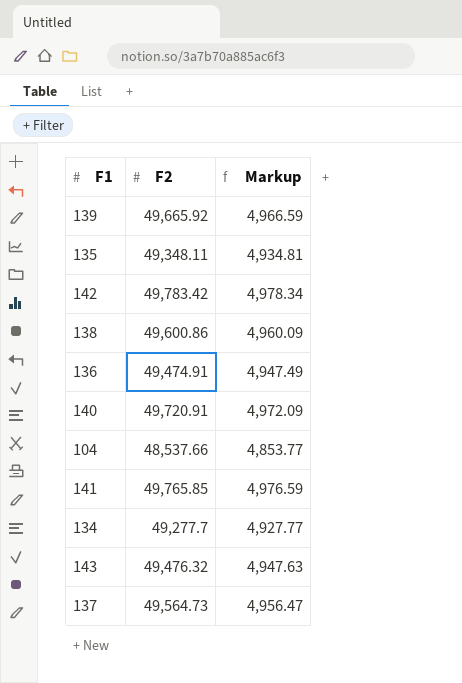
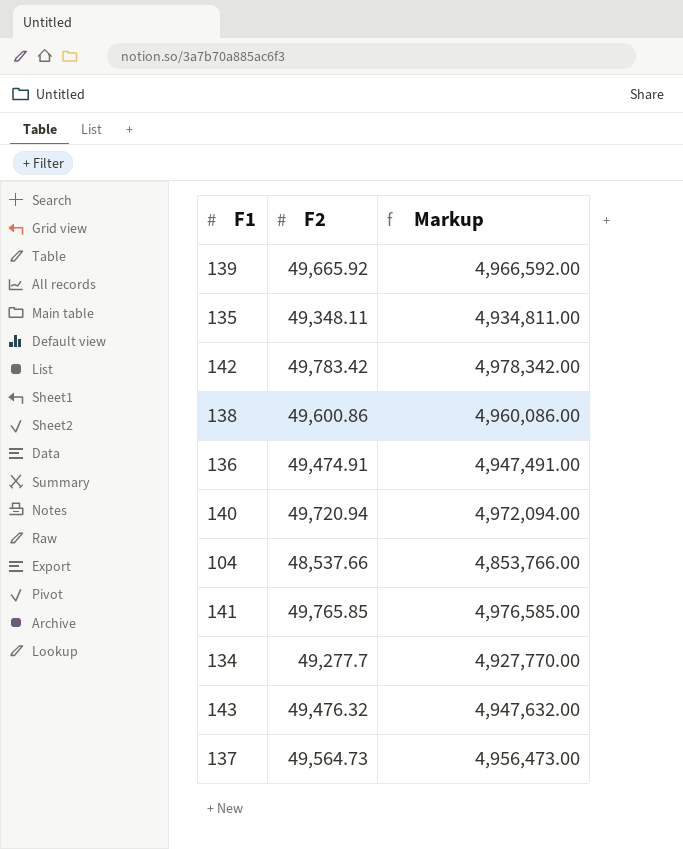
column Markup | formula: [F2] * 0.1 -> [F2] * 100
140 | F2: 49,720.91 -> 49,720.94

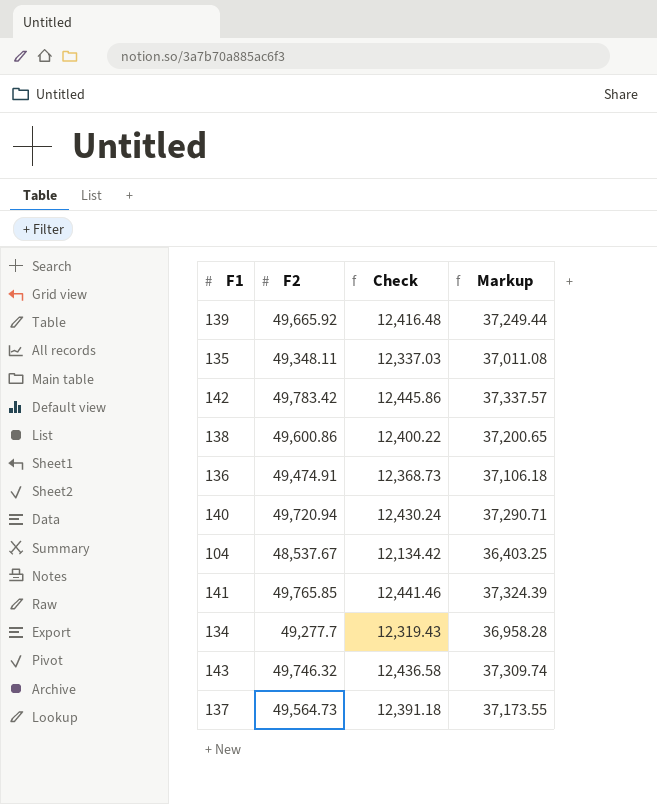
column Check | formula: none -> [F2] * 0.25
column Markup | formula: [F2] * 100 -> [F2] * 0.75
104 | F2: 48,537.66 -> 48,537.67
143 | F2: 49,476.32 -> 49,746.32

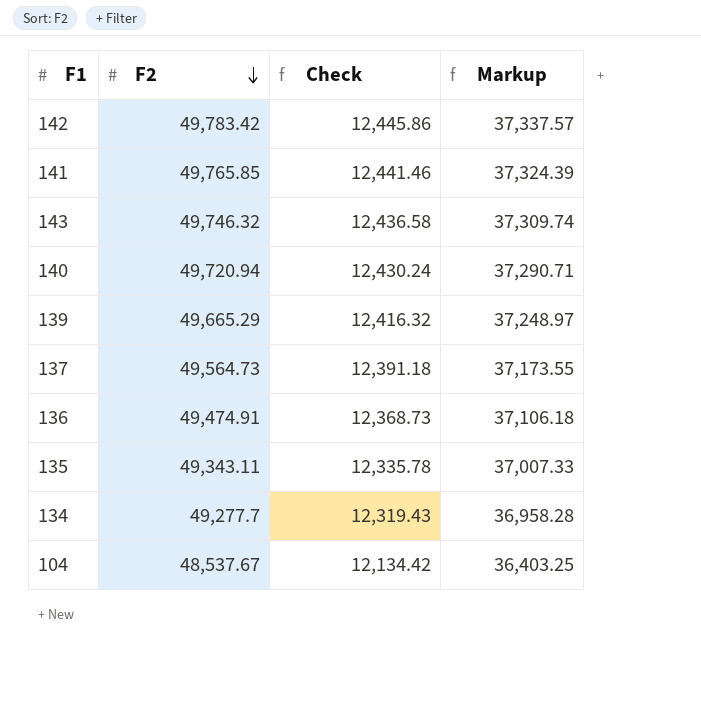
row order: none -> F2 descending
row 138: 49,600.86 | 12,400.22 | 37,200.65 -> none
139 | F2: 49,665.92 -> 49,665.29
139 | Check: 12,416.48 -> 12,416.32
139 | Markup: 37,249.44 -> 37,248.97
135 | F2: 49,348.11 -> 49,343.11
135 | Check: 12,337.03 -> 12,335.78
135 | Markup: 37,011.08 -> 37,007.33

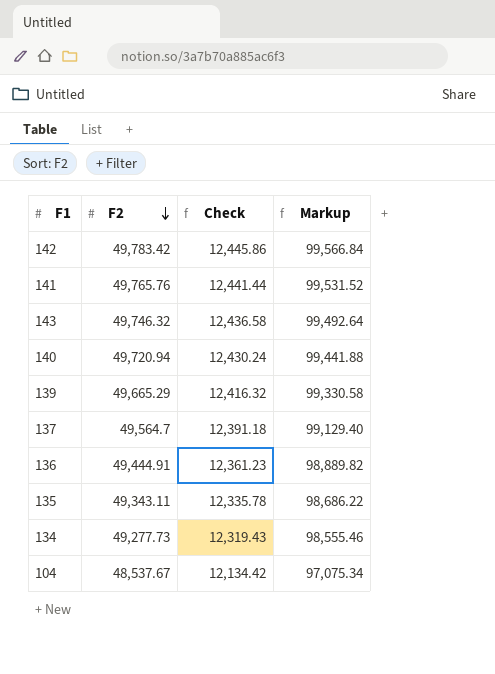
column Markup | formula: [F2] * 0.75 -> [F2] * 2
141 | F2: 49,765.85 -> 49,765.76
141 | Check: 12,441.46 -> 12,441.44
137 | F2: 49,564.73 -> 49,564.7
136 | F2: 49,474.91 -> 49,444.91
136 | Check: 12,368.73 -> 12,361.23
134 | F2: 49,277.7 -> 49,277.73

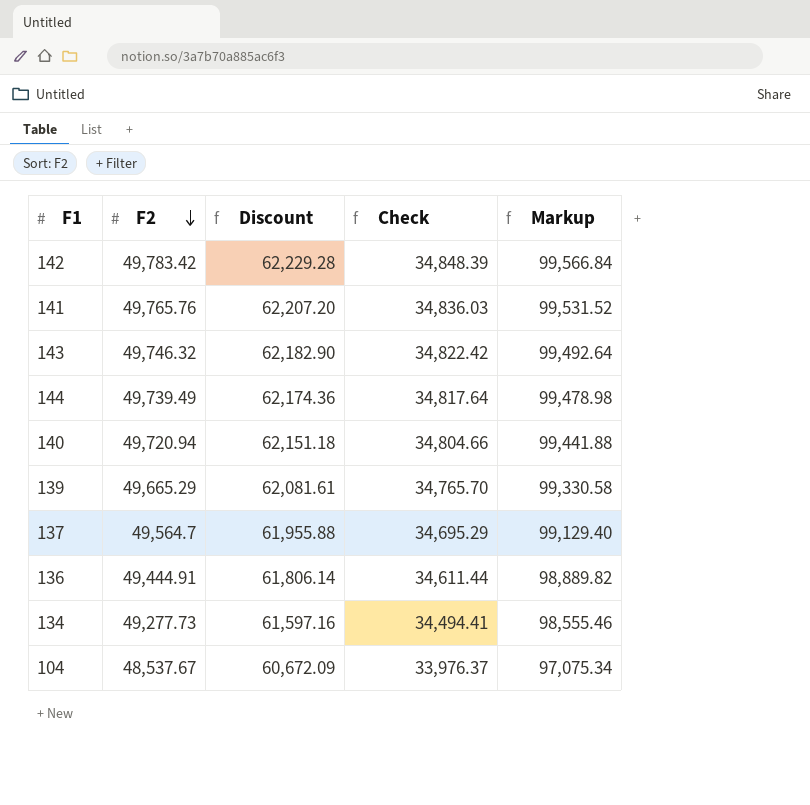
column Discount | formula: none -> [F2] * 1.25
column Check | formula: [F2] * 0.25 -> [F2] * 0.7
row 135: 49,343.11 | 12,335.78 | 98,686.22 -> none
row 144: none -> 49,739.49 | 62,174.36 | 34,817.64 | 99,478.98

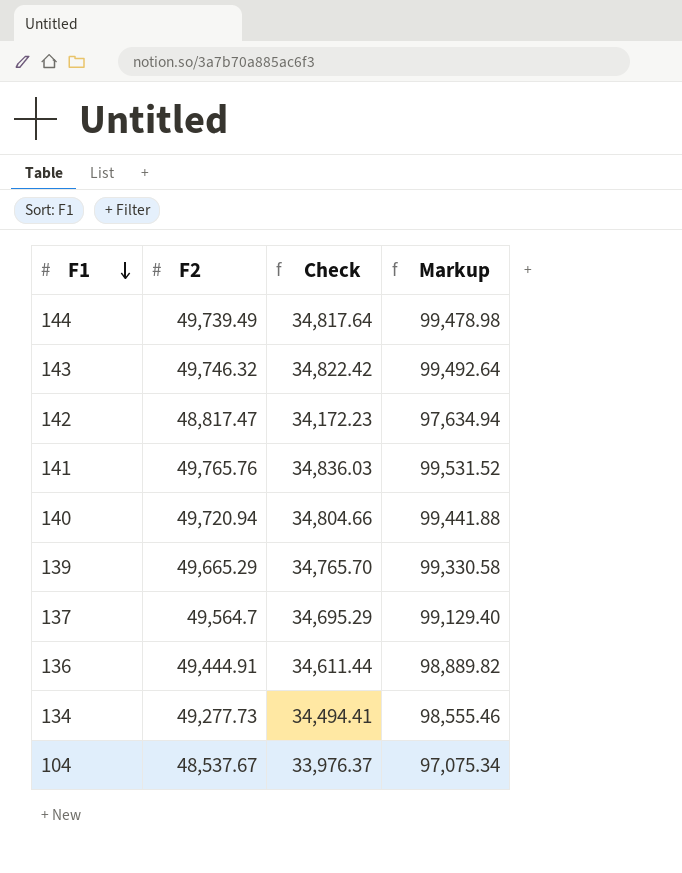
row order: F2 descending -> F1 descending
column Discount | formula: [F2] * 1.25 -> none
142 | F2: 49,783.42 -> 48,817.47
142 | Check: 34,848.39 -> 34,172.23
142 | Markup: 99,566.84 -> 97,634.94

